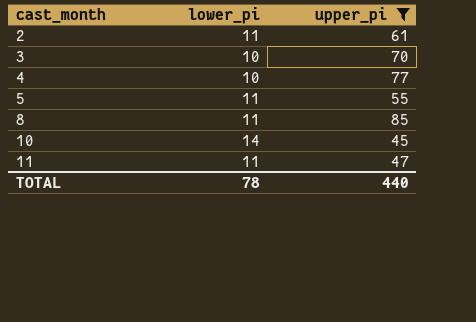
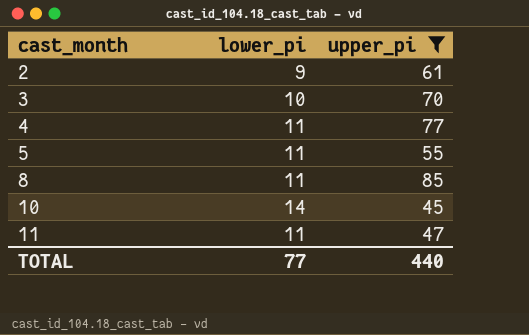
2 | lower_pi: 11 -> 9
4 | lower_pi: 10 -> 11
TOTAL | lower_pi: 78 -> 77

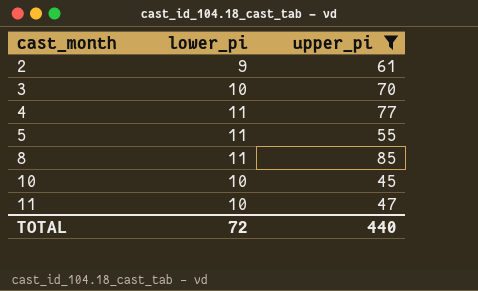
10 | lower_pi: 14 -> 10
11 | lower_pi: 11 -> 10
TOTAL | lower_pi: 77 -> 72

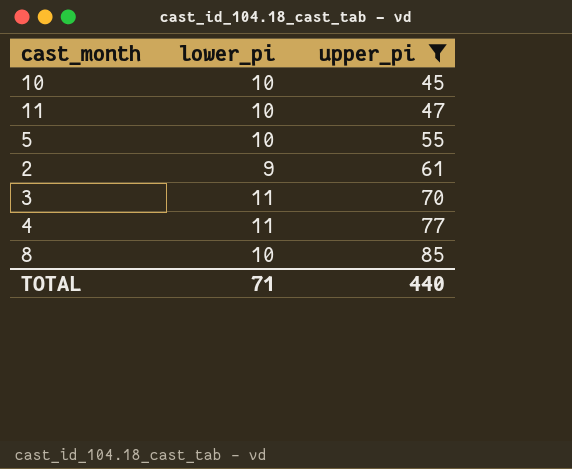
row order: cast_month ascending -> upper_pi ascending
5 | lower_pi: 11 -> 10
3 | lower_pi: 10 -> 11
8 | lower_pi: 11 -> 10
TOTAL | lower_pi: 72 -> 71

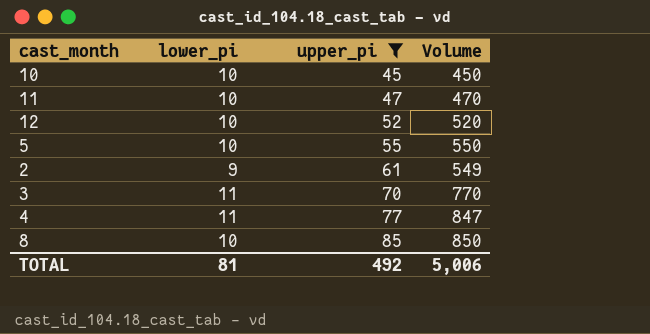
column Volume | formula: none -> [lower_pi] * [upper_pi]
row 12: none -> 10 | 52 | 520
TOTAL | lower_pi: 71 -> 81
TOTAL | upper_pi: 440 -> 492

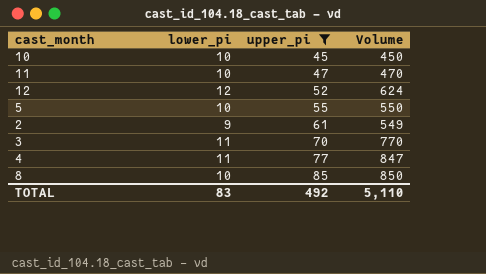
12 | lower_pi: 10 -> 12
12 | Volume: 520 -> 624
TOTAL | lower_pi: 81 -> 83
TOTAL | Volume: 5,006 -> 5,110

